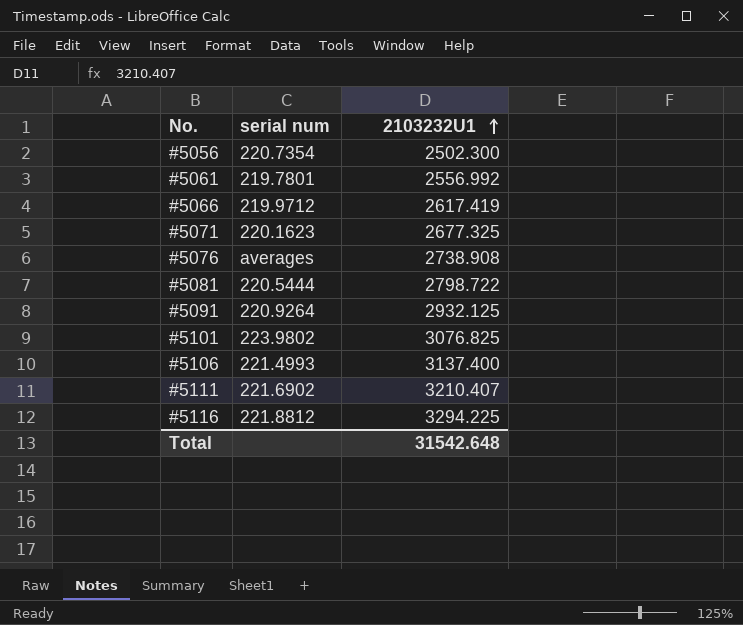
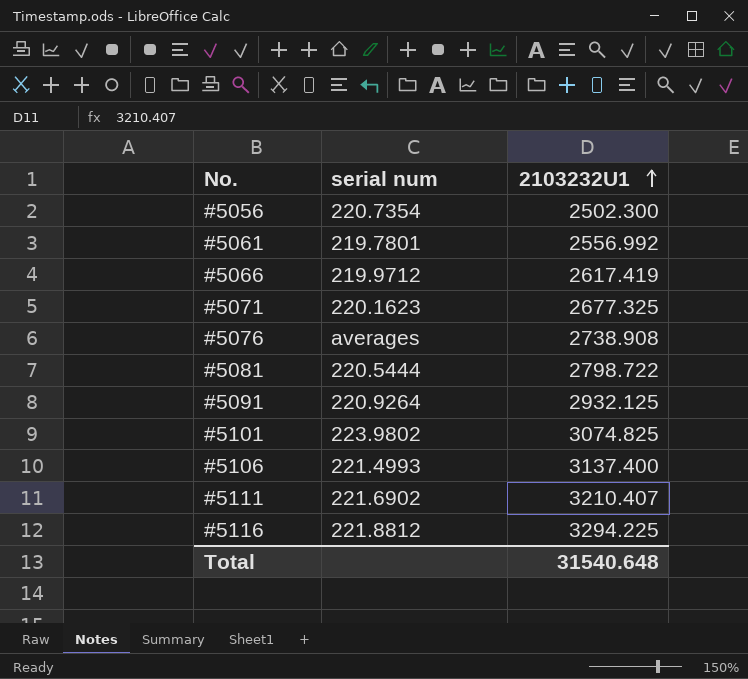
#5101 | 2103232U1: 3076.825 -> 3074.825
Total | 2103232U1: 31542.648 -> 31540.648

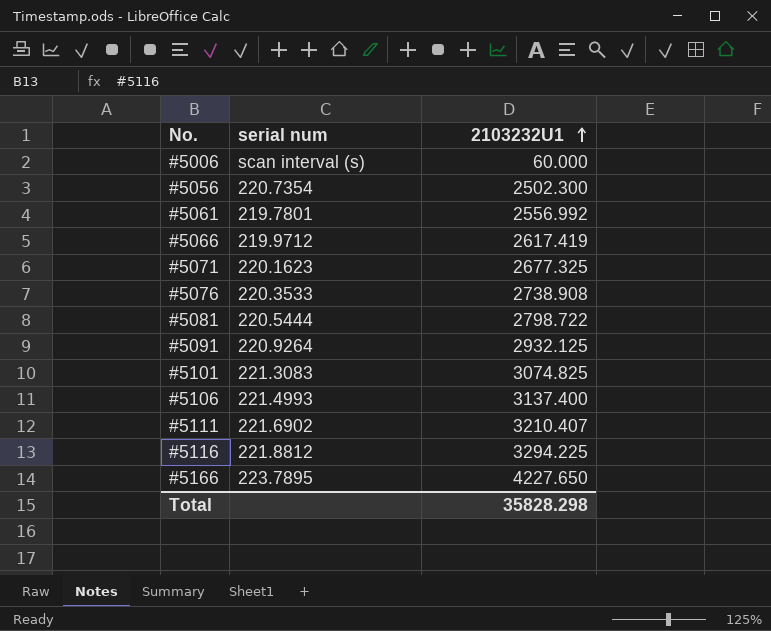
row #5006: none -> scan interval (s) | 60.000
#5076 | serial num: averages -> 220.3533
#5101 | serial num: 223.9802 -> 221.3083
row #5166: none -> 223.7895 | 4227.650
Total | 2103232U1: 31540.648 -> 35828.298

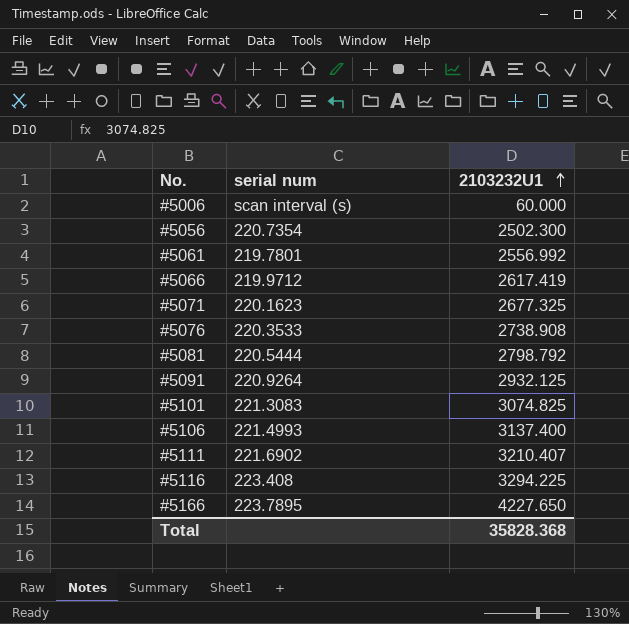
#5081 | 2103232U1: 2798.722 -> 2798.792
#5116 | serial num: 221.8812 -> 223.408
Total | 2103232U1: 35828.298 -> 35828.368

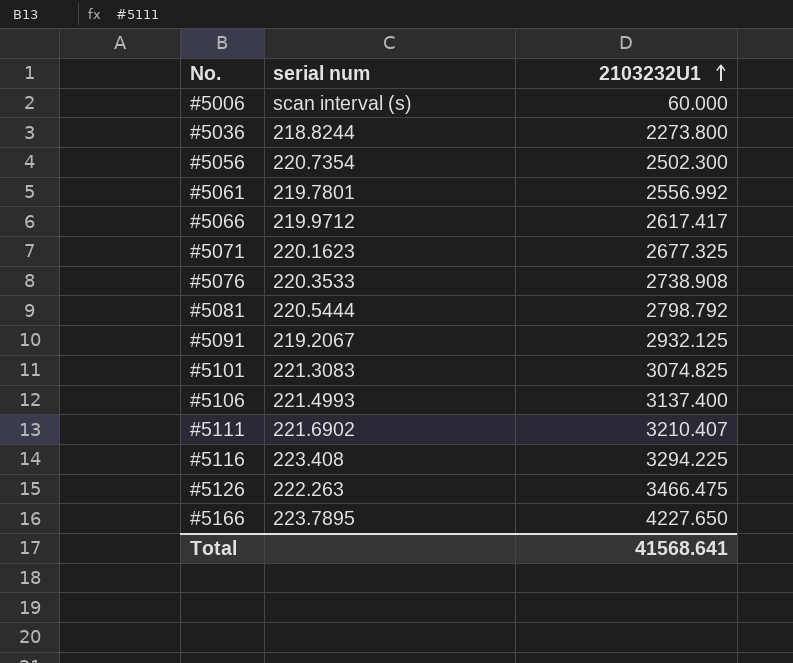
row #5036: none -> 218.8244 | 2273.800
#5066 | 2103232U1: 2617.419 -> 2617.417
#5091 | serial num: 220.9264 -> 219.2067
row #5126: none -> 222.263 | 3466.475
Total | 2103232U1: 35828.368 -> 41568.641

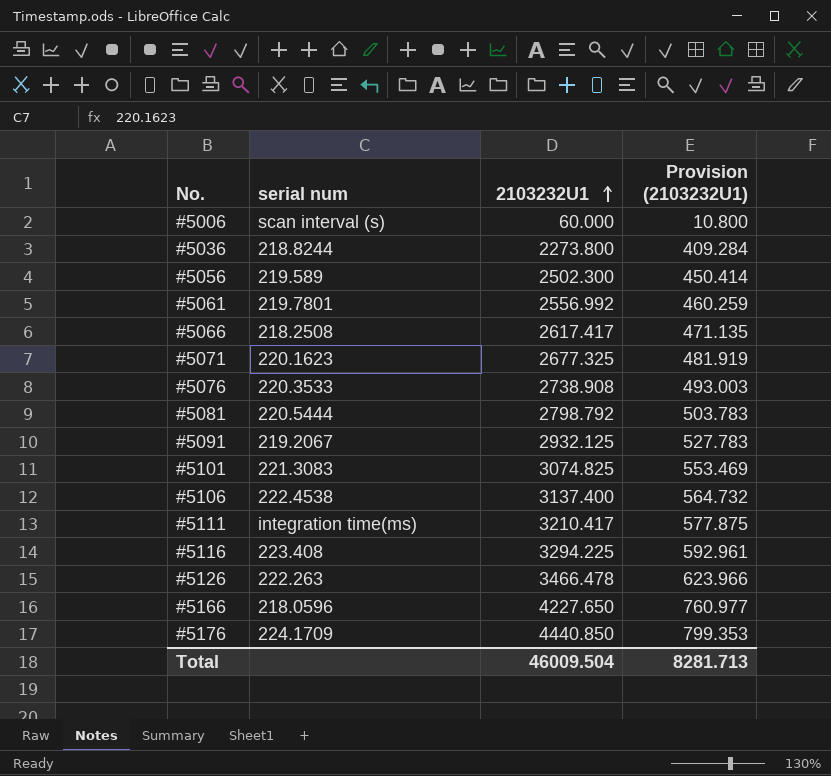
column Provision (2103232U1) | formula: none -> [2103232U1] * 0.18
#5056 | serial num: 220.7354 -> 219.589
#5066 | serial num: 219.9712 -> 218.2508
#5106 | serial num: 221.4993 -> 222.4538
#5111 | serial num: 221.6902 -> integration time(ms)
#5111 | 2103232U1: 3210.407 -> 3210.417
#5126 | 2103232U1: 3466.475 -> 3466.478
#5166 | serial num: 223.7895 -> 218.0596
row #5176: none -> 224.1709 | 4440.850 | 799.353
Total | 2103232U1: 41568.641 -> 46009.504

